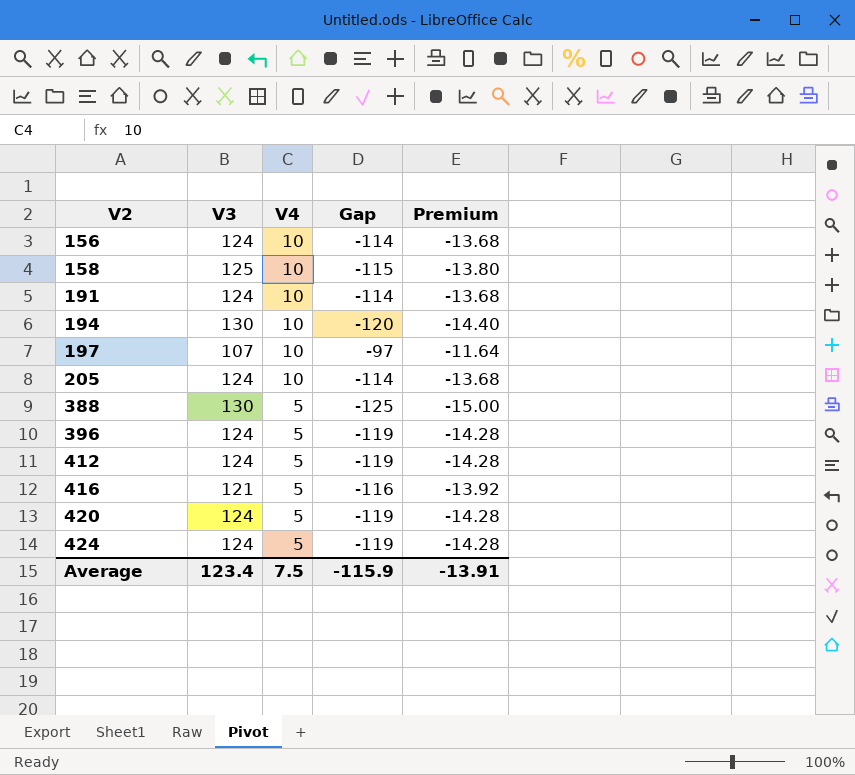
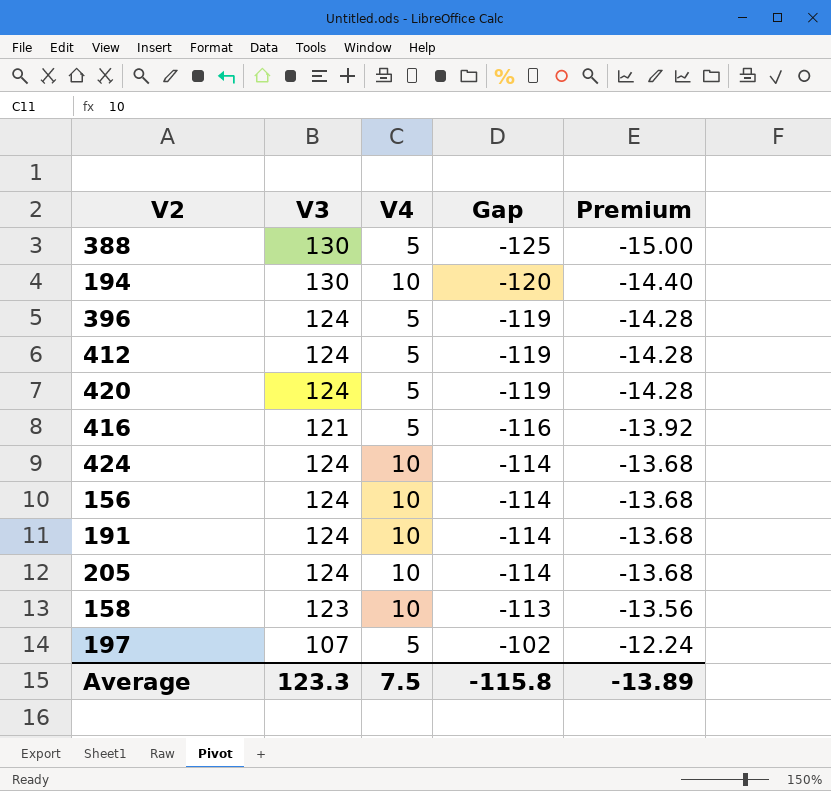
row order: V2 ascending -> Gap ascending
424 | V4: 5 -> 10
424 | Gap: -119 -> -114
424 | Premium: -14.28 -> -13.68
158 | V3: 125 -> 123
158 | Gap: -115 -> -113
158 | Premium: -13.80 -> -13.56
197 | V4: 10 -> 5
197 | Gap: -97 -> -102
197 | Premium: -11.64 -> -12.24
Average | V3: 123.4 -> 123.3
Average | Gap: -115.9 -> -115.8
Average | Premium: -13.91 -> -13.89

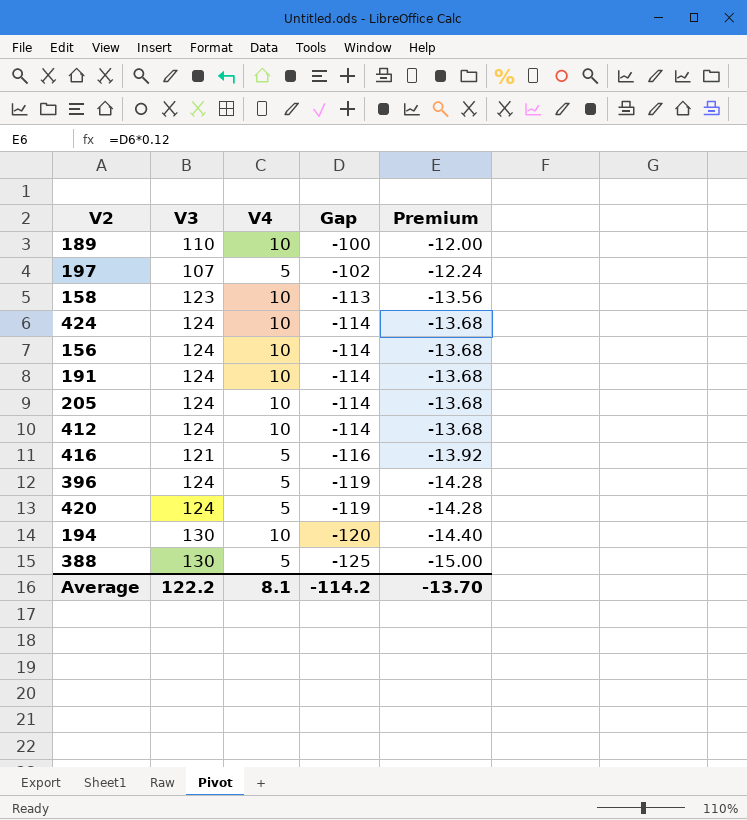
row order: Gap ascending -> Gap descending
row 189: none -> 110 | 10 | -100 | -12.00
412 | V4: 5 -> 10
412 | Gap: -119 -> -114
412 | Premium: -14.28 -> -13.68
Average | V3: 123.3 -> 122.2
Average | V4: 7.5 -> 8.1
Average | Gap: -115.8 -> -114.2
Average | Premium: -13.89 -> -13.70

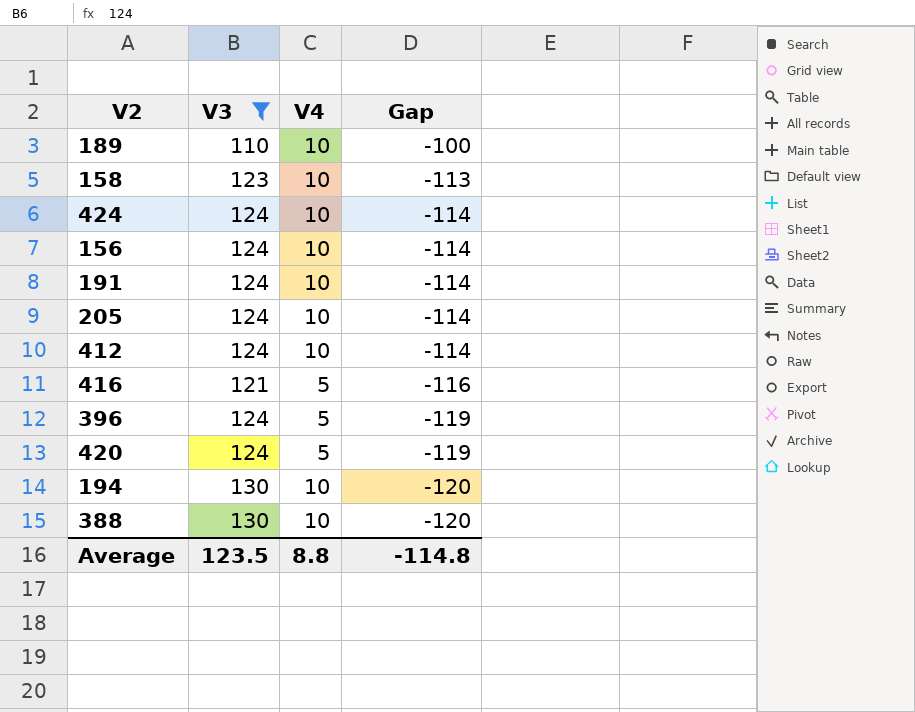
filter: none -> V3 != 107
column Premium | formula: [Gap] * 0.12 -> none
388 | V4: 5 -> 10
388 | Gap: -125 -> -120
Average | V3: 122.2 -> 123.5
Average | V4: 8.1 -> 8.8
Average | Gap: -114.2 -> -114.8

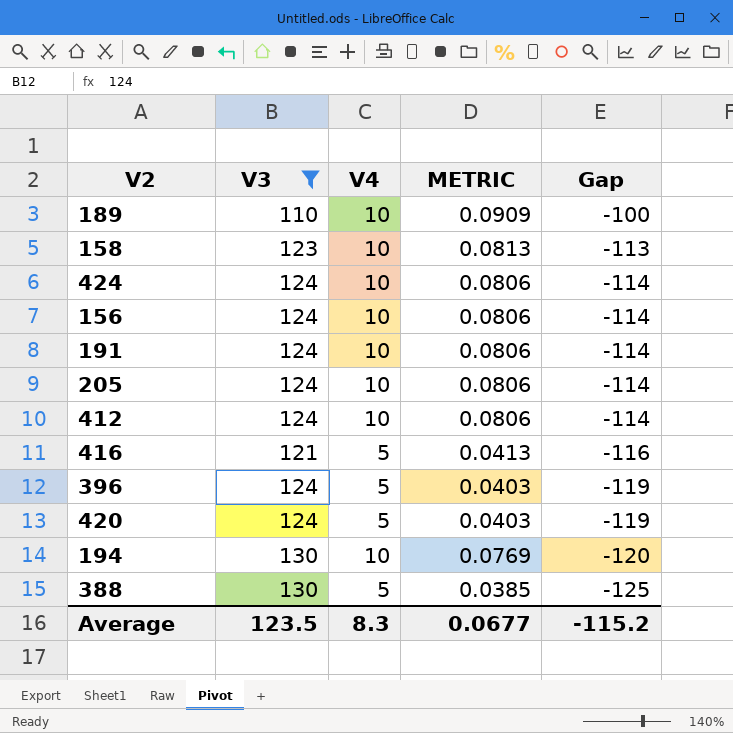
column METRIC | formula: none -> [V4] / [V3]
388 | V4: 10 -> 5
388 | Gap: -120 -> -125
Average | V4: 8.8 -> 8.3
Average | Gap: -114.8 -> -115.2

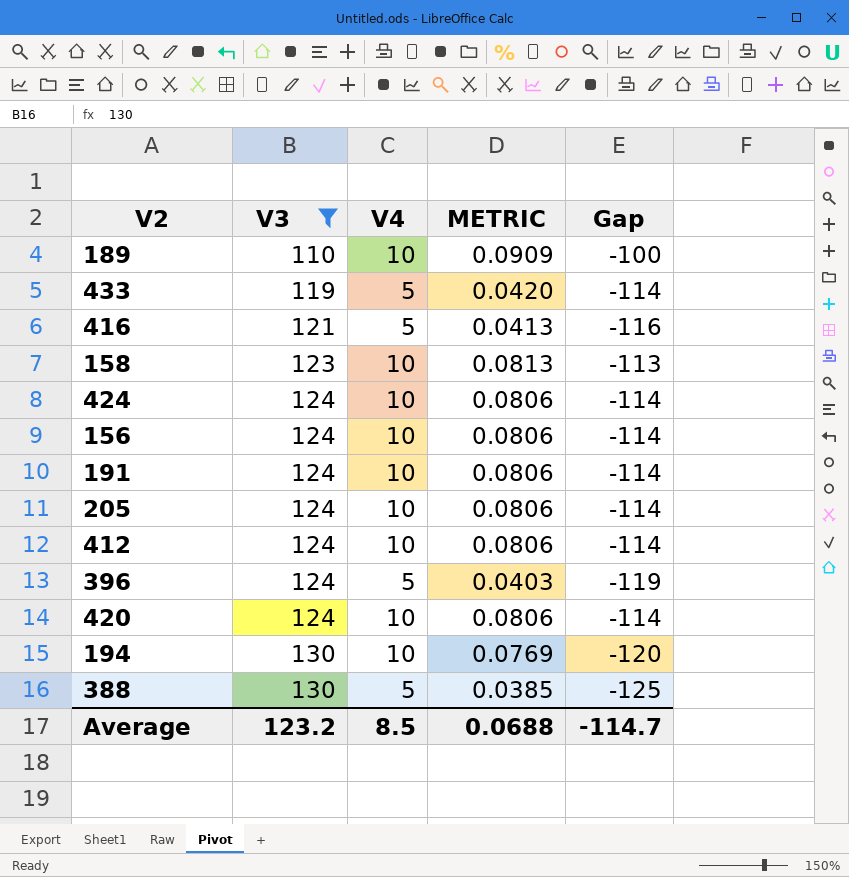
row order: Gap descending -> V3 ascending
row 433: none -> 119 | 5 | 0.0420 | -114
420 | V4: 5 -> 10
420 | METRIC: 0.0403 -> 0.0806
420 | Gap: -119 -> -114
Average | V3: 123.5 -> 123.2
Average | V4: 8.3 -> 8.5
Average | METRIC: 0.0677 -> 0.0688
Average | Gap: -115.2 -> -114.7

